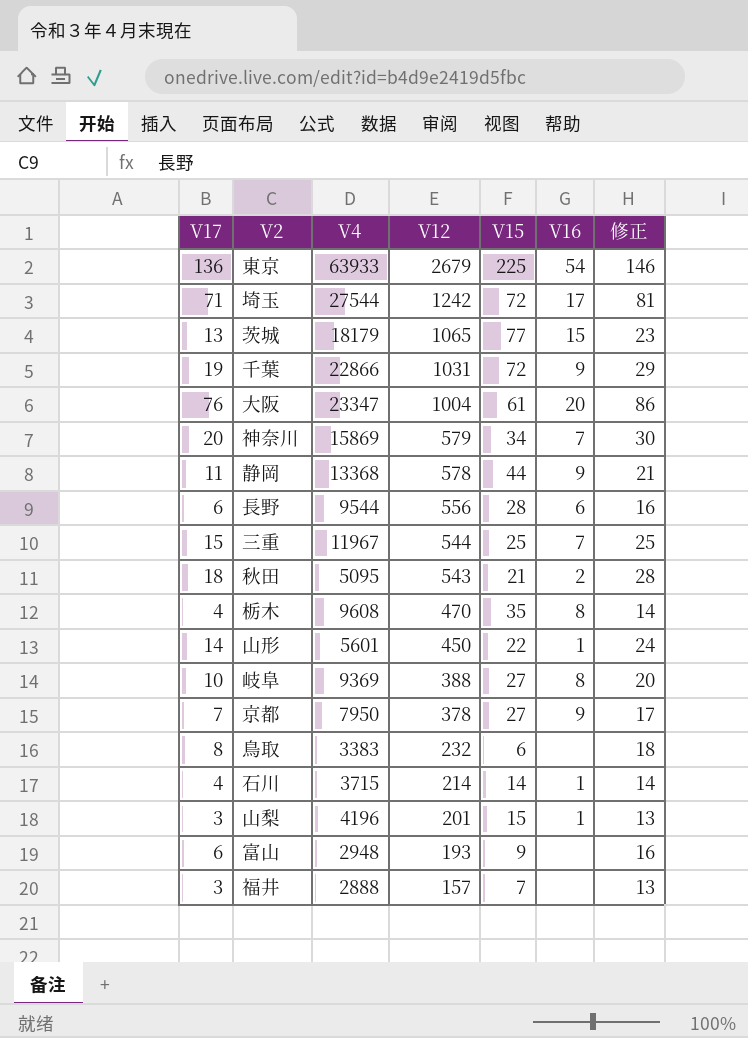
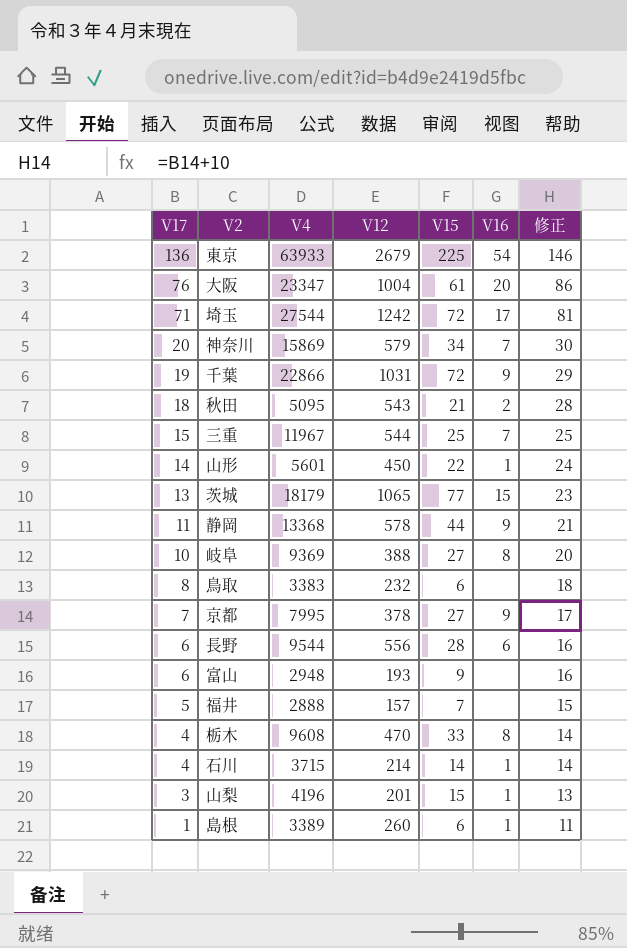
row order: V12 descending -> V17 descending
京都 | V4: 7950 -> 7995
福井 | V17: 3 -> 5
福井 | 修正: 13 -> 15
栃木 | V15: 35 -> 33
row 島根: none -> 1 | 3389 | 260 | 6 | 1 | 11

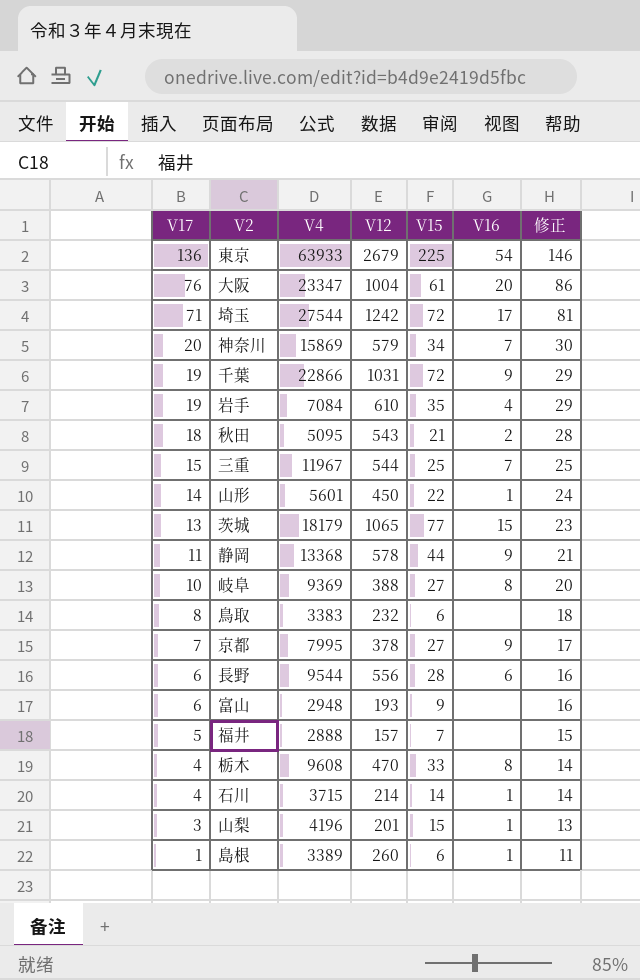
row 岩手: none -> 19 | 7084 | 610 | 35 | 4 | 29

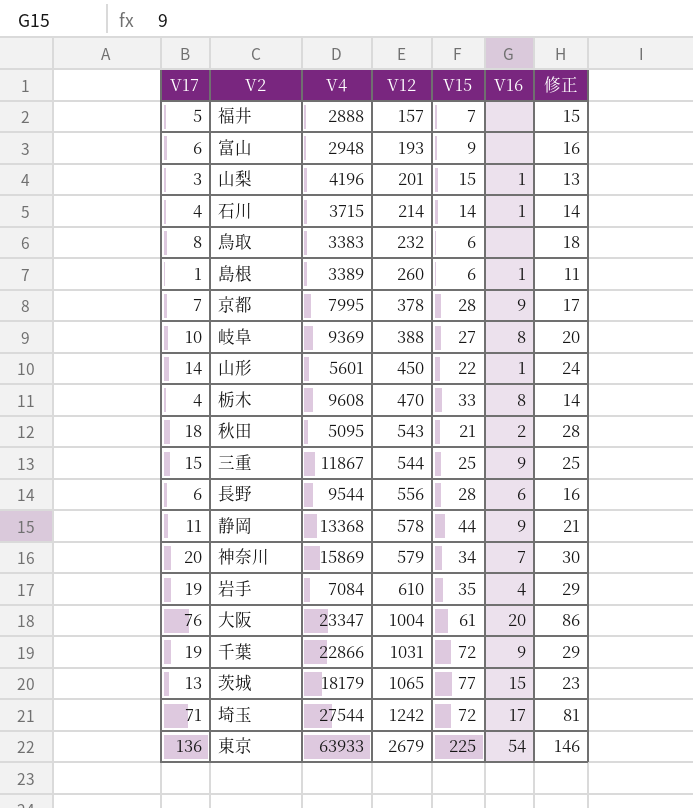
row order: V17 descending -> V12 ascending
京都 | V15: 27 -> 28
三重 | V4: 11967 -> 11867
三重 | V16: 7 -> 9

